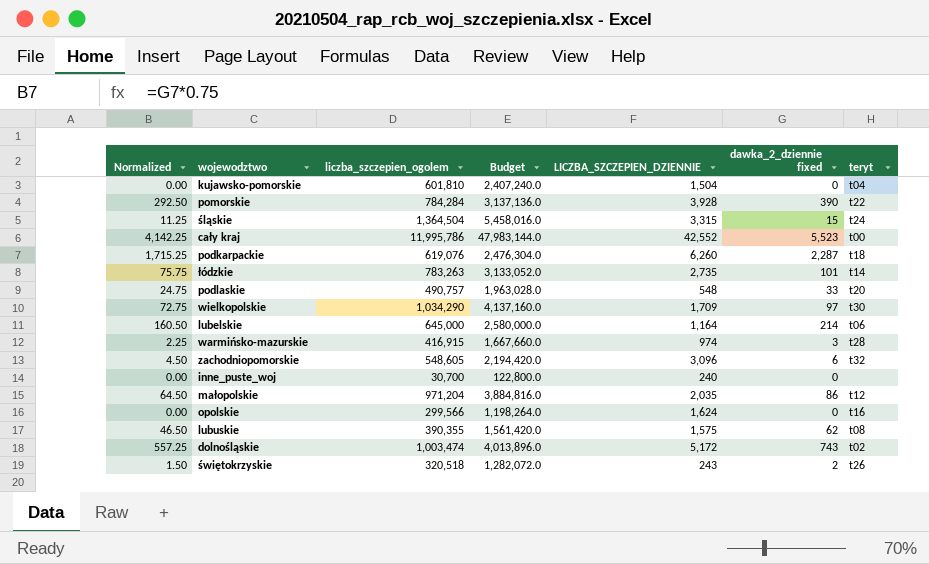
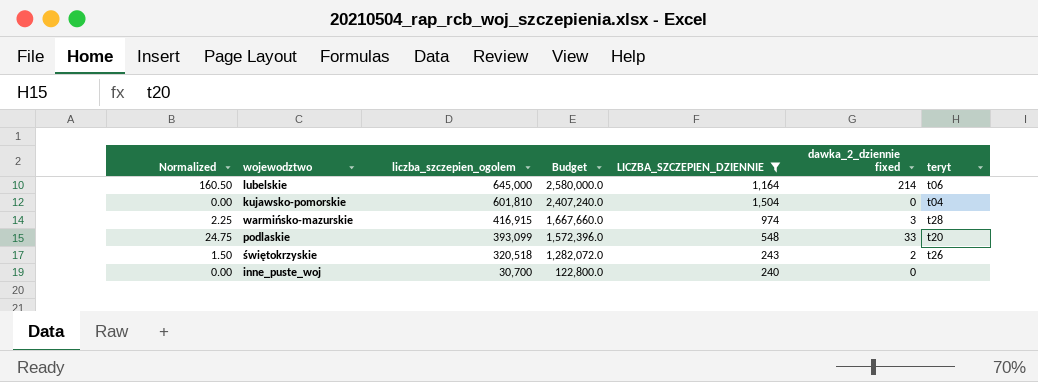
filter: none -> LICZBA_SZCZEPIEN_DZIENNIE <= 1,504
row order: none -> liczba_szczepien_ogolem descending
podlaskie | liczba_szczepien_ogolem: 490,757 -> 393,099
podlaskie | Budget: 1,963,028.0 -> 1,572,396.0

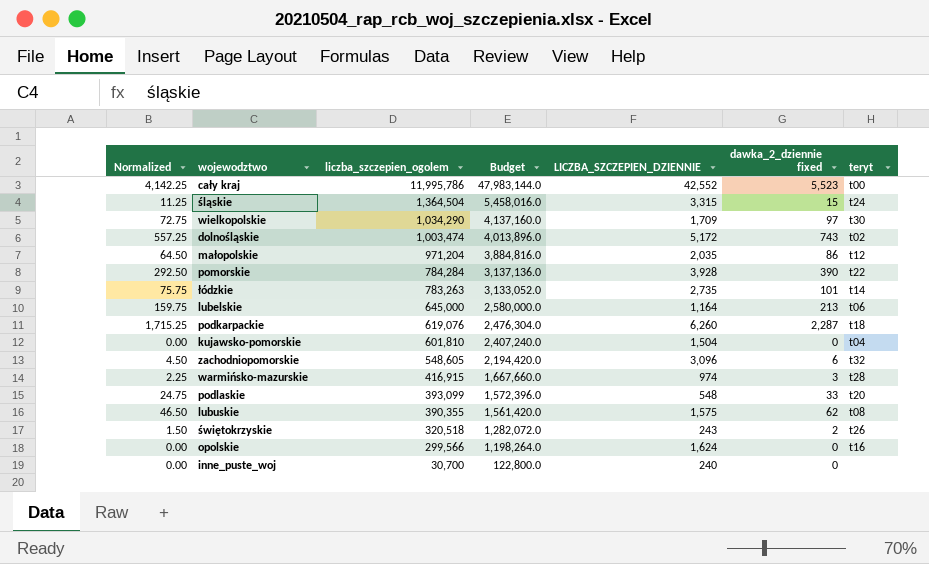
filter: LICZBA_SZCZEPIEN_DZIENNIE <= 1,504 -> none
lubelskie | Normalized: 160.50 -> 159.75
lubelskie | dawka_2_dziennie fixed: 214 -> 213

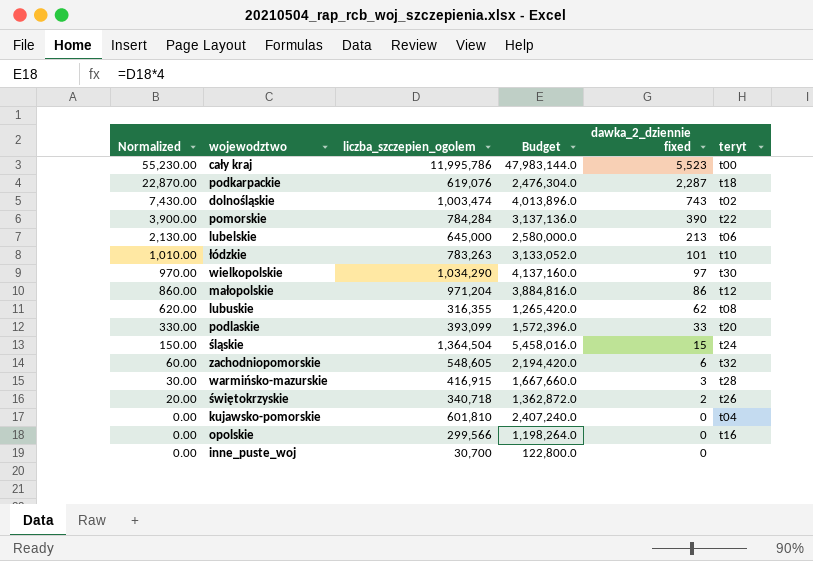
row order: liczba_szczepien_ogolem descending -> Normalized descending
column LICZBA_SZCZEPIEN_DZIENNIE | position: 5 -> none
column Normalized | formula: [dawka_2_dziennie fixed] * 0.75 -> [dawka_2_dziennie fixed] * 10
łódzkie | teryt: t14 -> t10
lubuskie | liczba_szczepien_ogolem: 390,355 -> 316,355
lubuskie | Budget: 1,561,420.0 -> 1,265,420.0
świętokrzyskie | liczba_szczepien_ogolem: 320,518 -> 340,718
świętokrzyskie | Budget: 1,282,072.0 -> 1,362,872.0

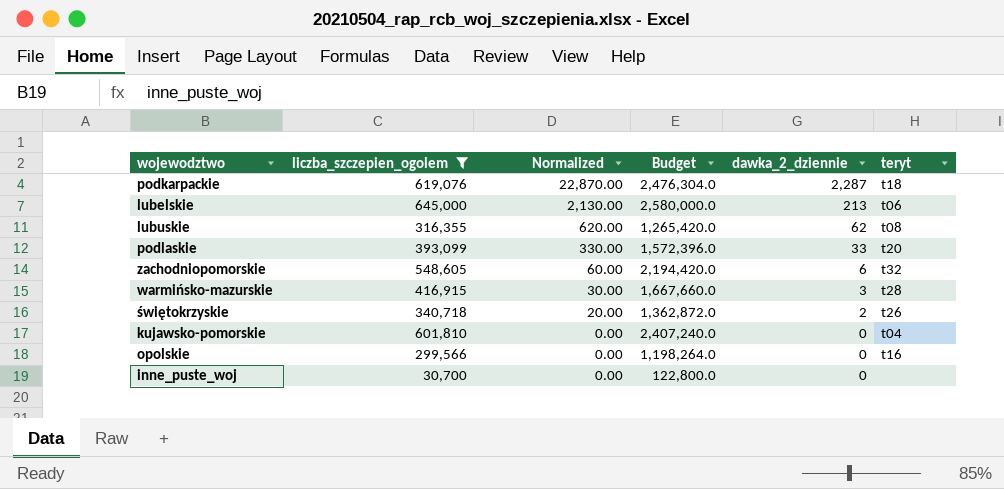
filter: none -> liczba_szczepien_ogolem <= 645,000
column Normalized | position: 1 -> 3
column name: dawka_2_dziennie fixed -> dawka_2_dziennie

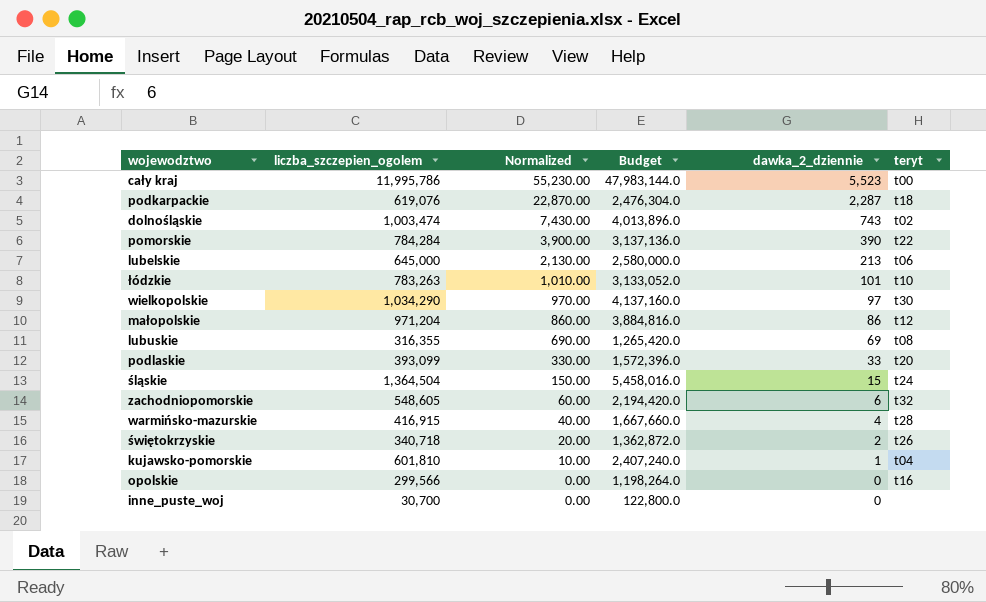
filter: liczba_szczepien_ogolem <= 645,000 -> none
lubuskie | Normalized: 620.00 -> 690.00
lubuskie | dawka_2_dziennie: 62 -> 69
warmińsko-mazurskie | Normalized: 30.00 -> 40.00
warmińsko-mazurskie | dawka_2_dziennie: 3 -> 4
kujawsko-pomorskie | Normalized: 0.00 -> 10.00
kujawsko-pomorskie | dawka_2_dziennie: 0 -> 1

